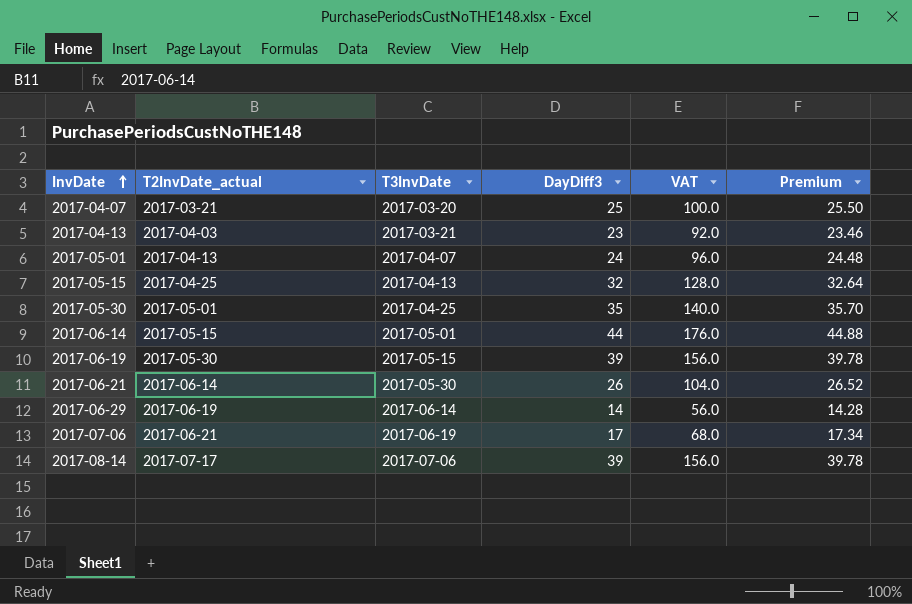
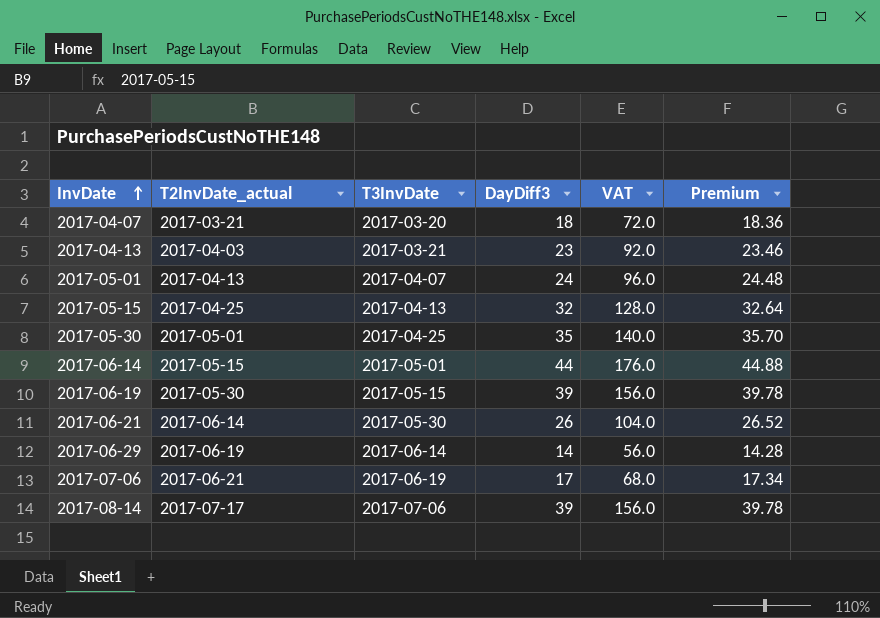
2017-04-07 | DayDiff3: 25 -> 18
2017-04-07 | VAT: 100.0 -> 72.0
2017-04-07 | Premium: 25.50 -> 18.36

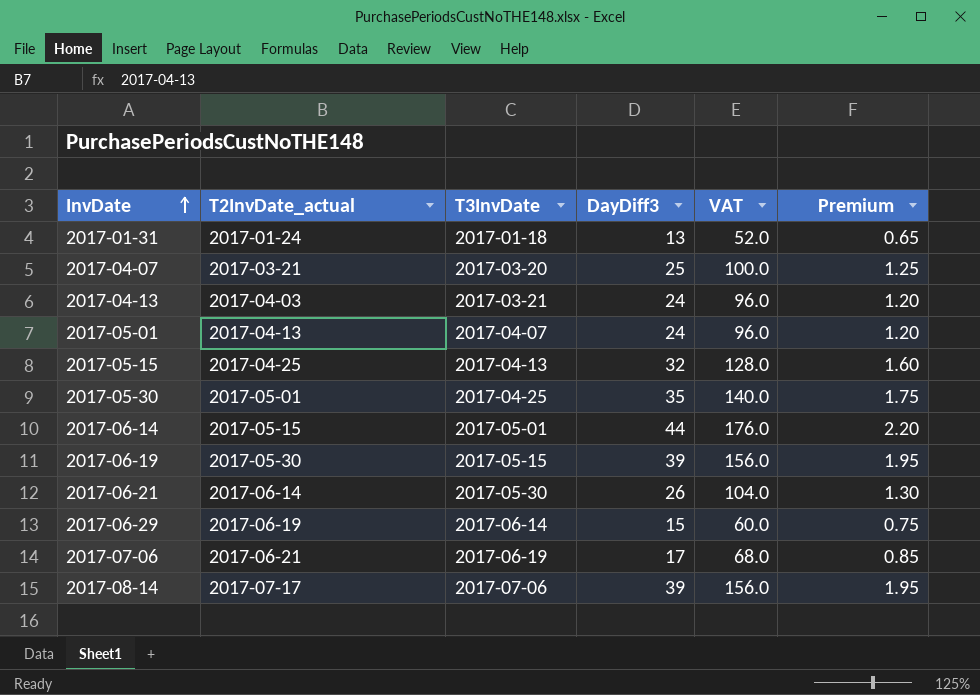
column Premium | formula: [DayDiff3] * 1.02 -> [DayDiff3] * 0.05
row 2017-01-31: none -> 2017-01-24 | 2017-01-18 | 13 | 52.0 | 0.65
2017-04-07 | DayDiff3: 18 -> 25
2017-04-07 | VAT: 72.0 -> 100.0
2017-04-13 | DayDiff3: 23 -> 24
2017-04-13 | VAT: 92.0 -> 96.0
2017-06-29 | DayDiff3: 14 -> 15
2017-06-29 | VAT: 56.0 -> 60.0

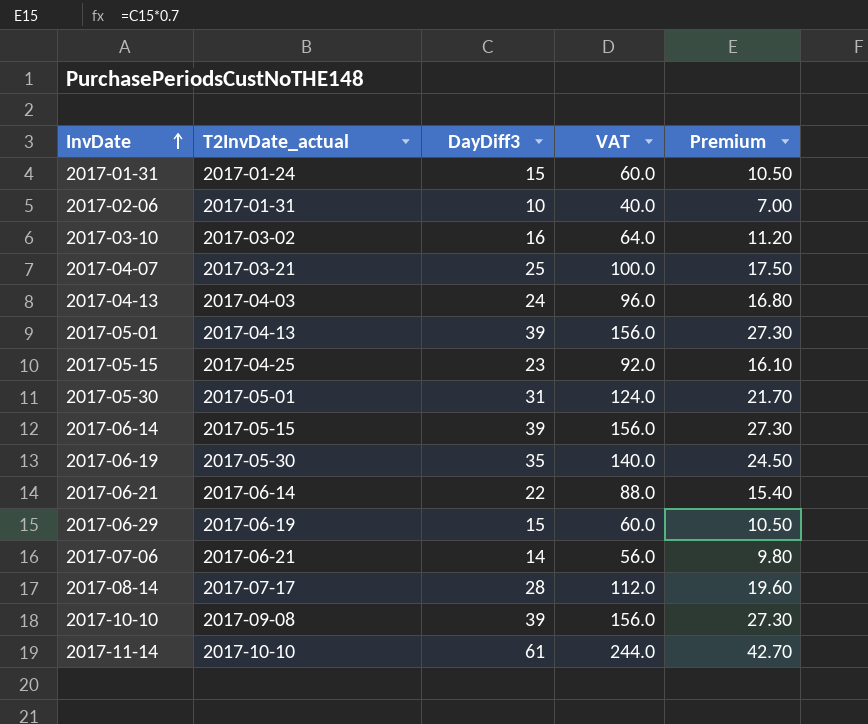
column T3InvDate | position: 3 -> none
column Premium | formula: [DayDiff3] * 0.05 -> [DayDiff3] * 0.7
2017-01-31 | DayDiff3: 13 -> 15
2017-01-31 | VAT: 52.0 -> 60.0
row 2017-02-06: none -> 2017-01-31 | 10 | 40.0 | 7.00
row 2017-03-10: none -> 2017-03-02 | 16 | 64.0 | 11.20
2017-05-01 | DayDiff3: 24 -> 39
2017-05-01 | VAT: 96.0 -> 156.0
2017-05-15 | DayDiff3: 32 -> 23
2017-05-15 | VAT: 128.0 -> 92.0
2017-05-30 | DayDiff3: 35 -> 31
2017-05-30 | VAT: 140.0 -> 124.0
2017-06-14 | DayDiff3: 44 -> 39
2017-06-14 | VAT: 176.0 -> 156.0
2017-06-19 | DayDiff3: 39 -> 35
2017-06-19 | VAT: 156.0 -> 140.0
2017-06-21 | DayDiff3: 26 -> 22
2017-06-21 | VAT: 104.0 -> 88.0
2017-07-06 | DayDiff3: 17 -> 14
2017-07-06 | VAT: 68.0 -> 56.0
2017-08-14 | DayDiff3: 39 -> 28
2017-08-14 | VAT: 156.0 -> 112.0
row 2017-10-10: none -> 2017-09-08 | 39 | 156.0 | 27.30
row 2017-11-14: none -> 2017-10-10 | 61 | 244.0 | 42.70

